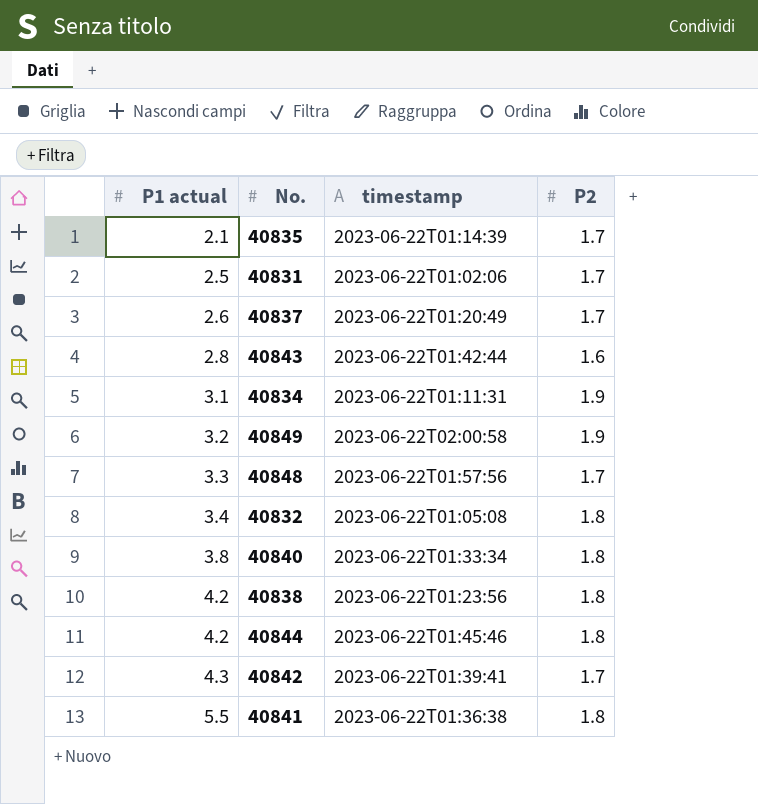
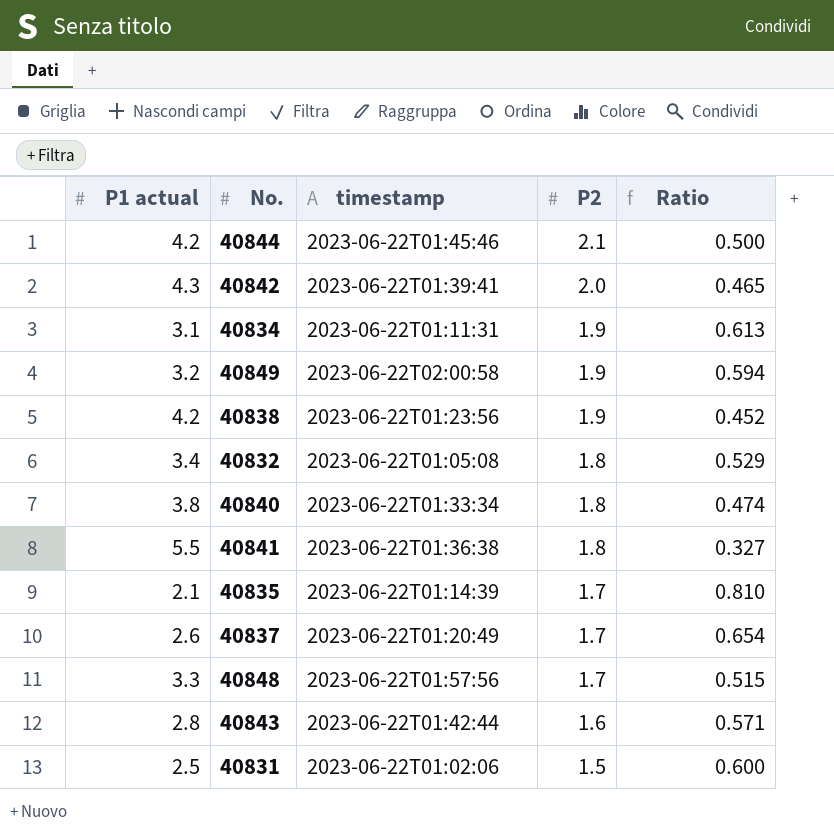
row order: P1 actual ascending -> P2 descending
column Ratio | formula: none -> [P2] / [P1 actual]
40844 | P2: 1.8 -> 2.1
40842 | P2: 1.7 -> 2.0
40838 | P2: 1.8 -> 1.9
40831 | P2: 1.7 -> 1.5

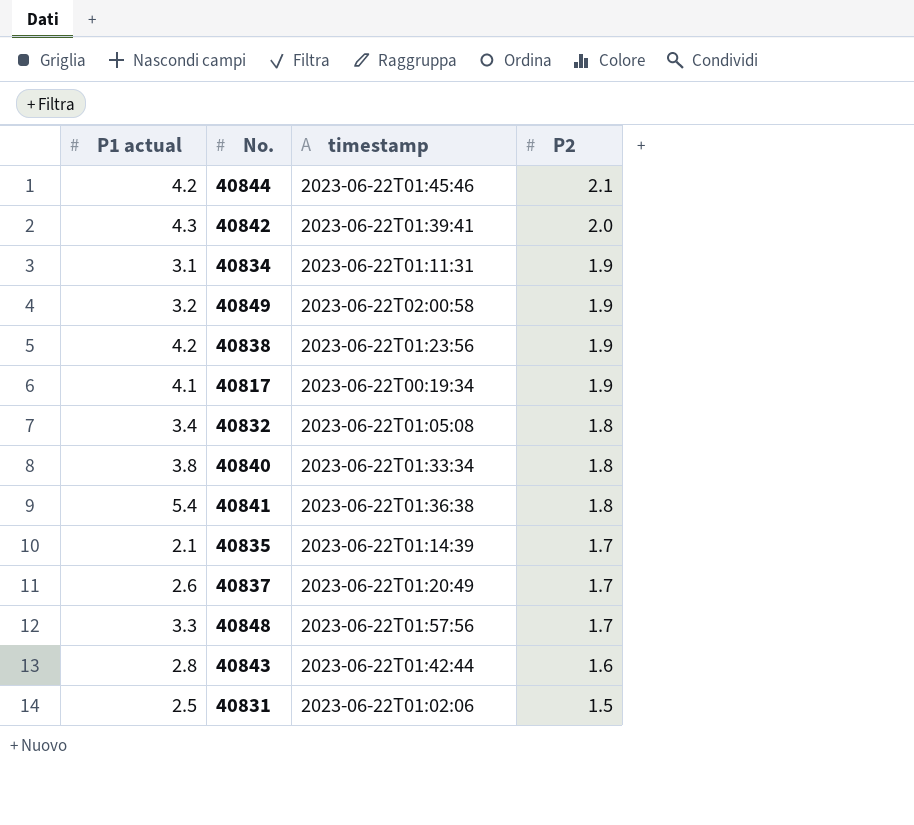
column Ratio | formula: [P2] / [P1 actual] -> none
row 40817: none -> 4.1 | 2023-06-22T00:19:34 | 1.9
40841 | P1 actual: 5.5 -> 5.4

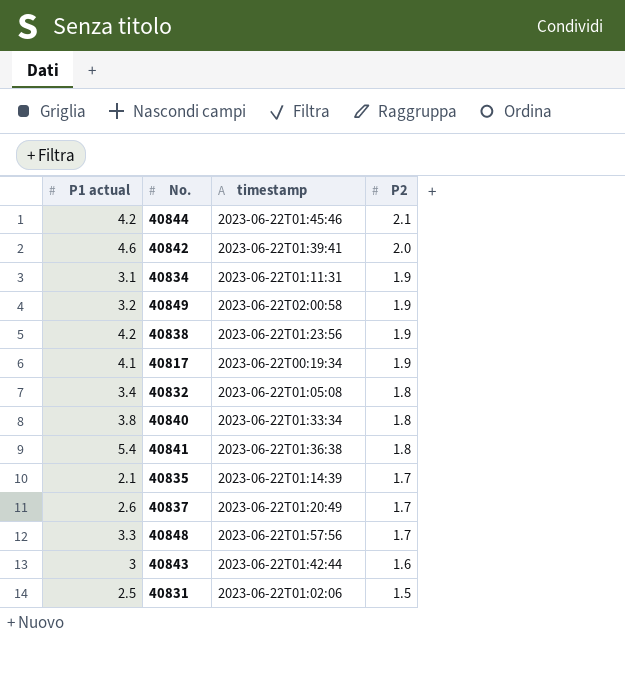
40842 | P1 actual: 4.3 -> 4.6
40843 | P1 actual: 2.8 -> 3

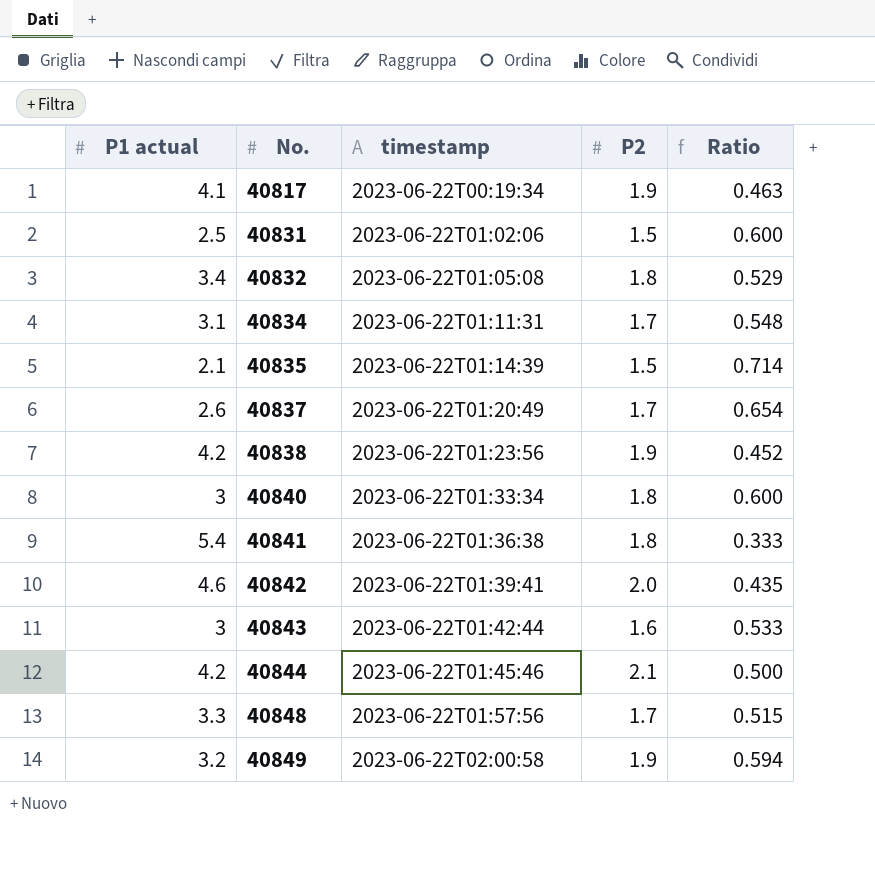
row order: P2 descending -> No. ascending
column Ratio | formula: none -> [P2] / [P1 actual]
40834 | P2: 1.9 -> 1.7
40835 | P2: 1.7 -> 1.5
40840 | P1 actual: 3.8 -> 3

